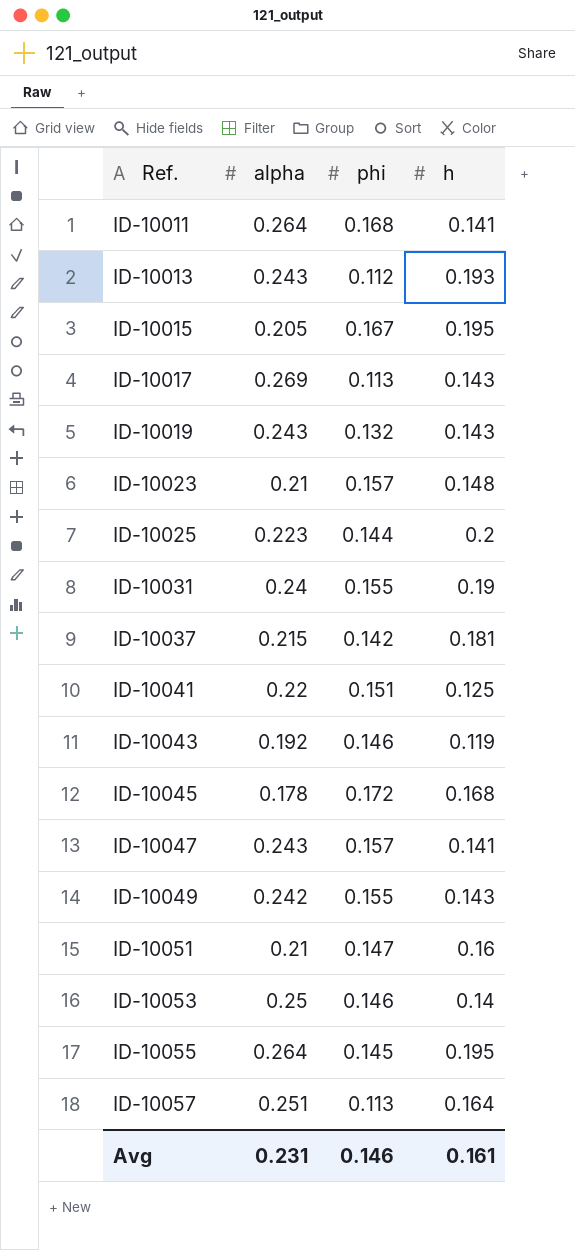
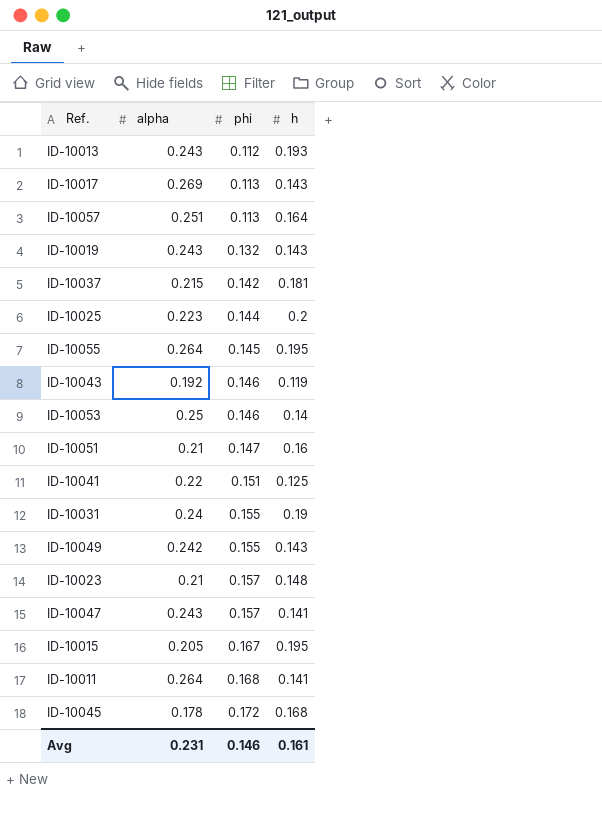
row order: Ref. ascending -> phi ascending

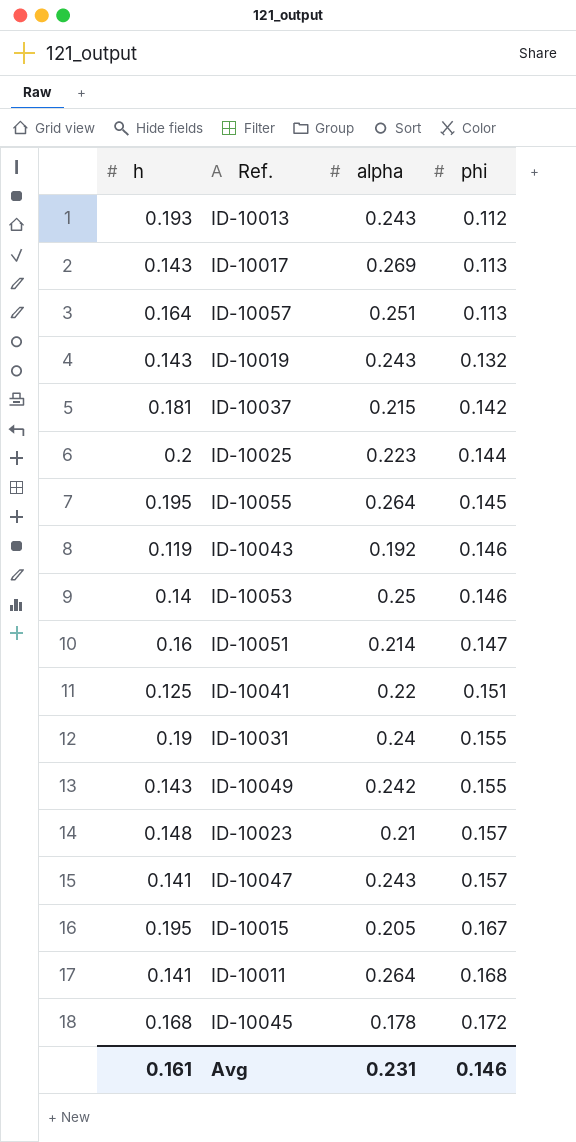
column h | position: 4 -> 1
ID-10051 | alpha: 0.21 -> 0.214

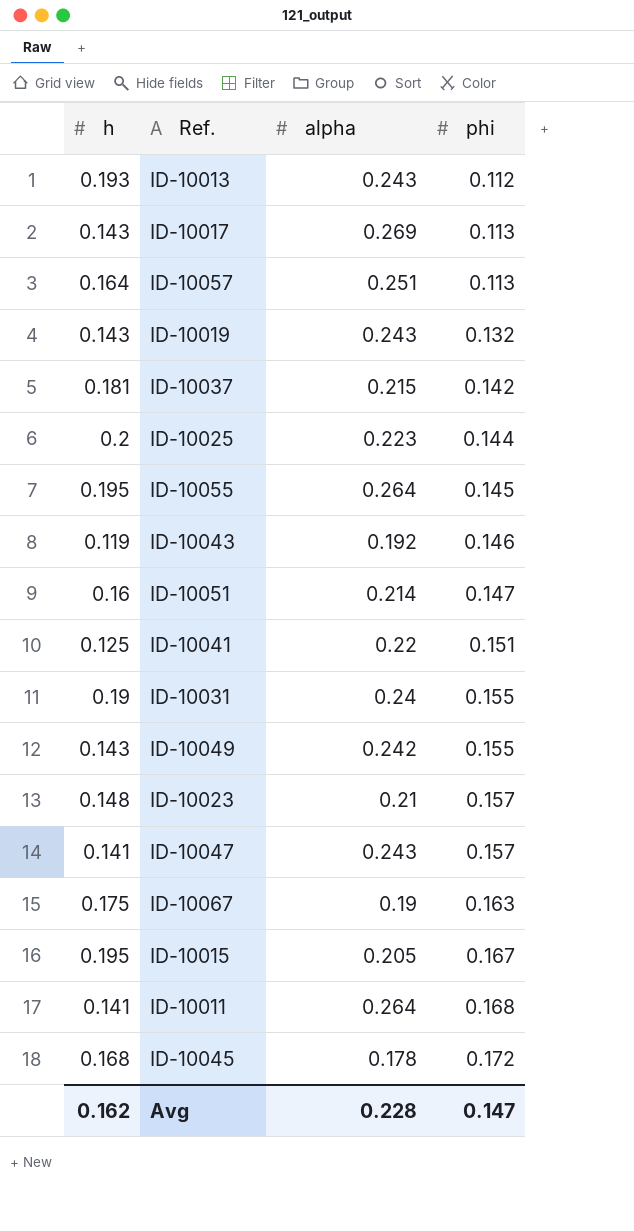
row ID-10053: 0.14 | 0.25 | 0.146 -> none
row ID-10067: none -> 0.175 | 0.19 | 0.163
Avg | h: 0.161 -> 0.162
Avg | alpha: 0.231 -> 0.228
Avg | phi: 0.146 -> 0.147

